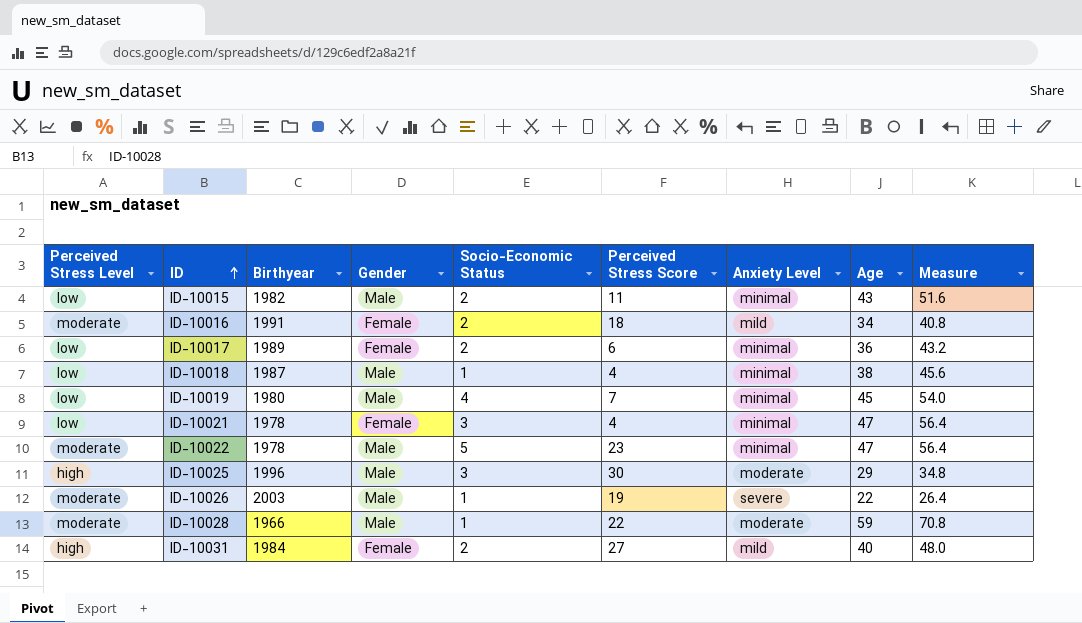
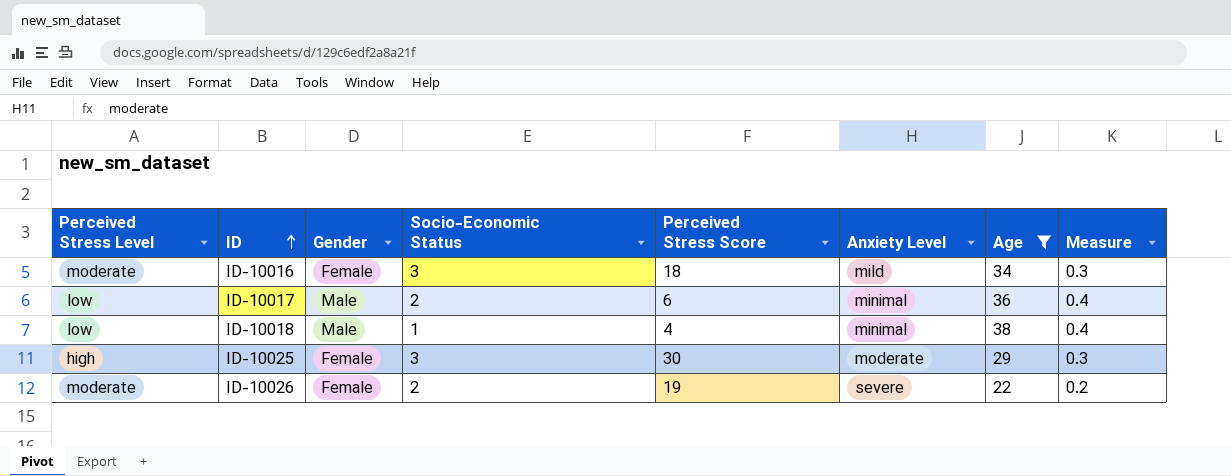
filter: none -> Age <= 38
column Birthyear | position: 3 -> none
column Measure | formula: [Age] * 1.2 -> [Age] * 0.01
ID-10016 | Socio-Economic Status: 2 -> 3
ID-10017 | Gender: Female -> Male
ID-10025 | Gender: Male -> Female
ID-10026 | Gender: Male -> Female
ID-10026 | Socio-Economic Status: 1 -> 2

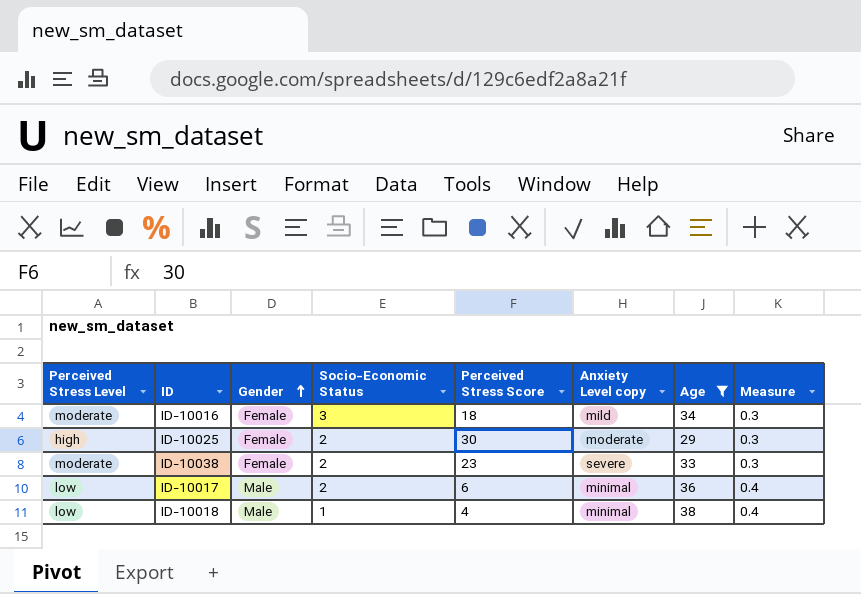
row order: ID ascending -> Gender ascending
column name: Anxiety Level -> Anxiety Level copy
row ID-10026: moderate | Female | 2 | 19 | severe | 22 | 0.2 -> none
ID-10025 | Socio-Economic Status: 3 -> 2
row ID-10038: none -> moderate | Female | 2 | 23 | severe | 33 | 0.3

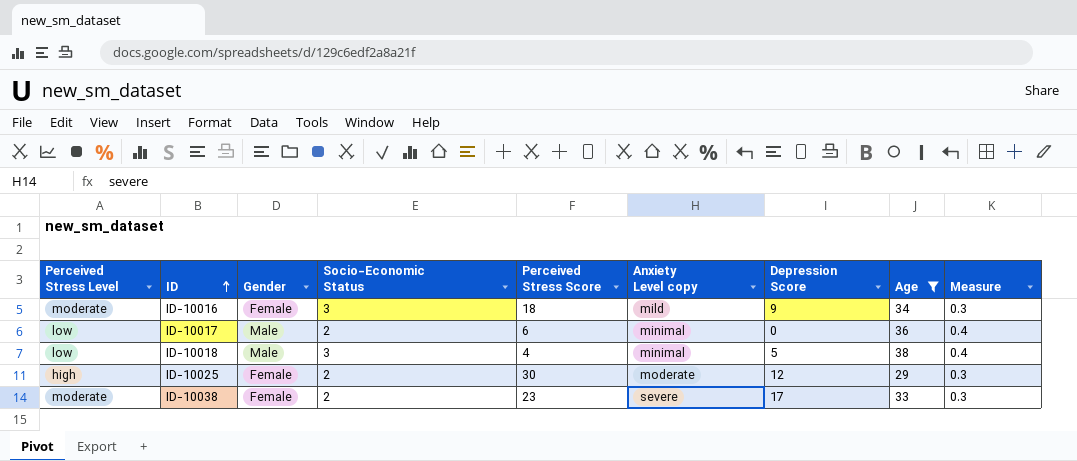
row order: Gender ascending -> ID ascending
column Depression Score | position: none -> 7
ID-10018 | Socio-Economic Status: 1 -> 3

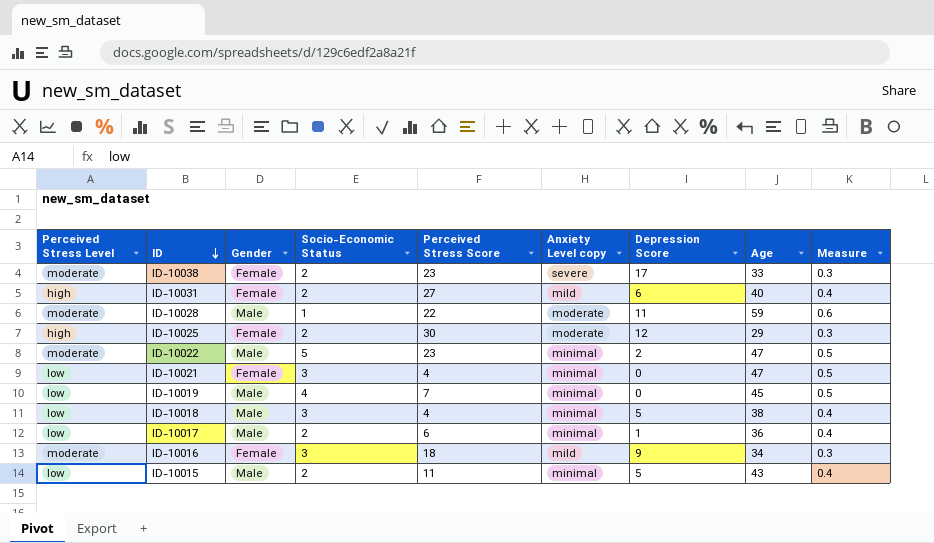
filter: Age <= 38 -> none
row order: ID ascending -> ID descending
ID-10017 | Depression Score: 0 -> 1

